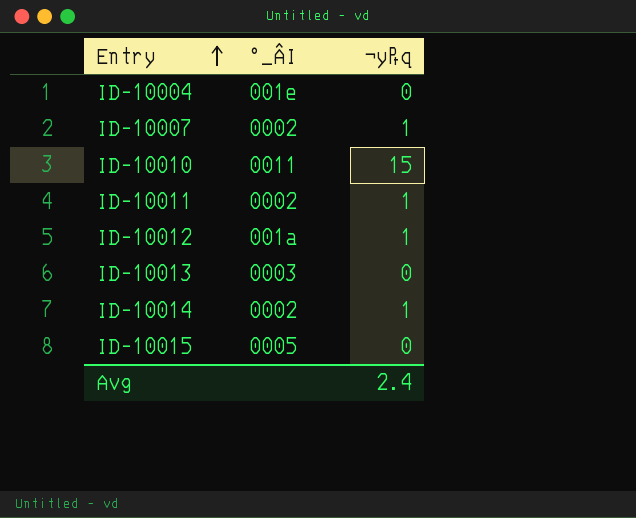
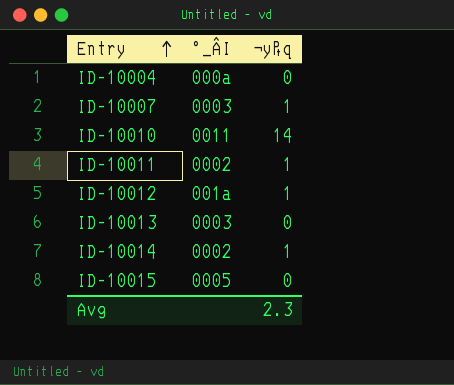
ID-10004 | °_ÂI: 001e -> 000a
ID-10007 | °_ÂI: 0002 -> 0003
ID-10010 | ¬y¶q: 15 -> 14
Avg | ¬y¶q: 2.4 -> 2.3

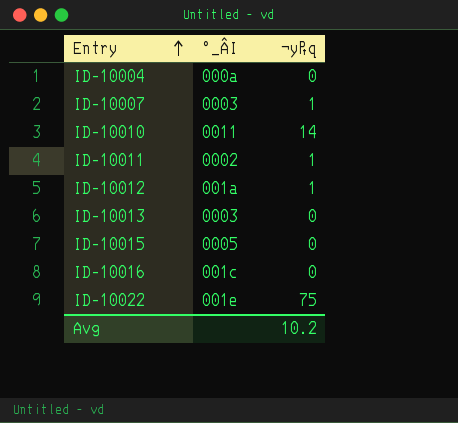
row ID-10014: 0002 | 1 -> none
row ID-10016: none -> 001c | 0
row ID-10022: none -> 001e | 75
Avg | ¬y¶q: 2.3 -> 10.2

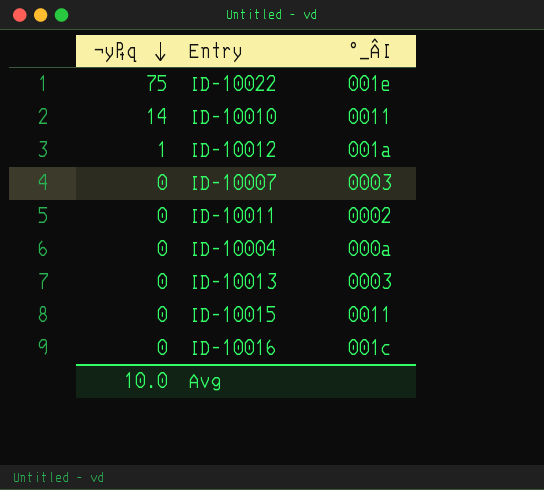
row order: Entry ascending -> ¬y¶q descending
column ¬y¶q | position: 3 -> 1
ID-10007 | ¬y¶q: 1 -> 0
ID-10011 | ¬y¶q: 1 -> 0
ID-10015 | °_ÂI: 0005 -> 0011
Avg | ¬y¶q: 10.2 -> 10.0

